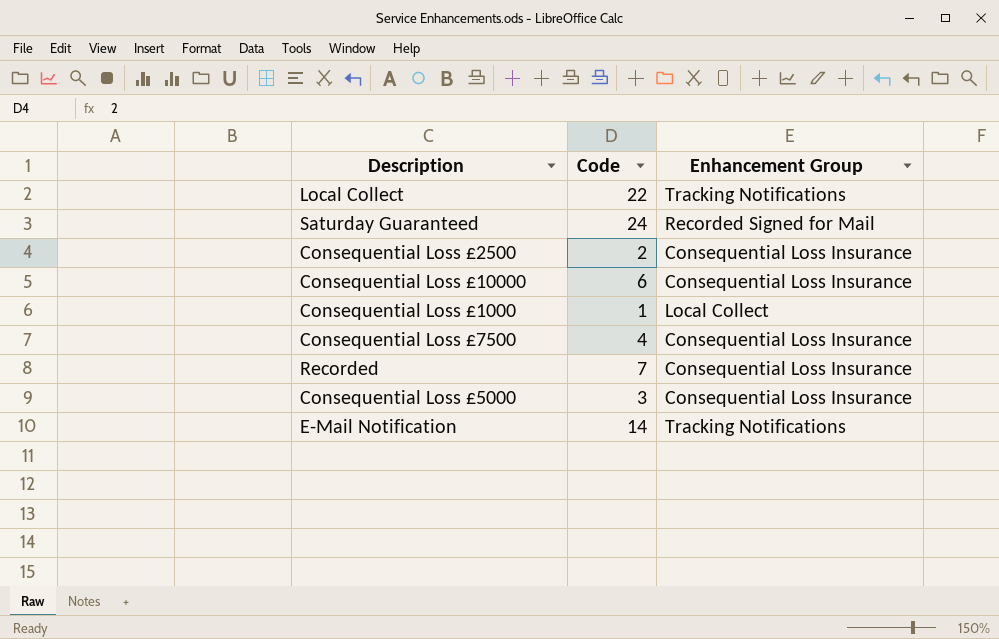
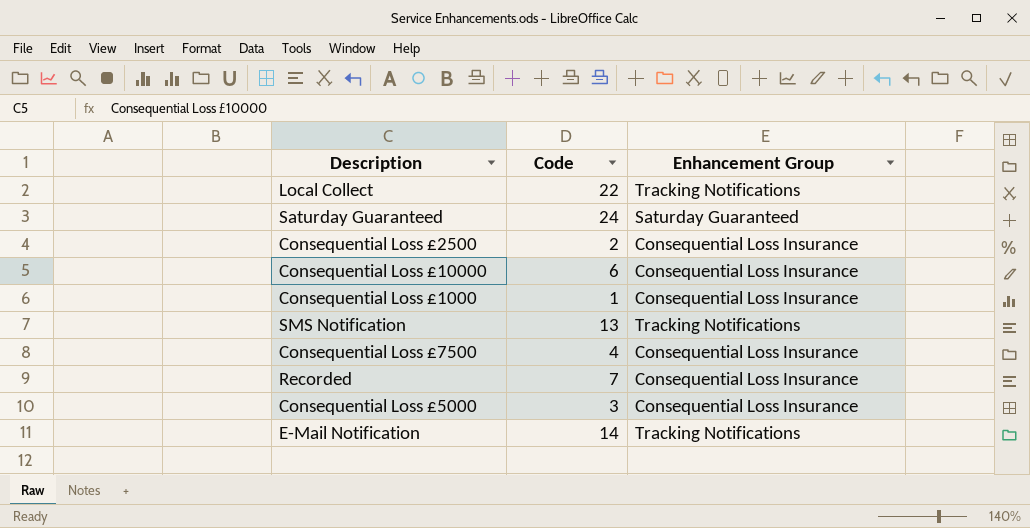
Saturday Guaranteed | Enhancement Group: Recorded Signed for Mail -> Saturday Guaranteed
Consequential Loss £1000 | Enhancement Group: Local Collect -> Consequential Loss Insurance
row SMS Notification: none -> 13 | Tracking Notifications

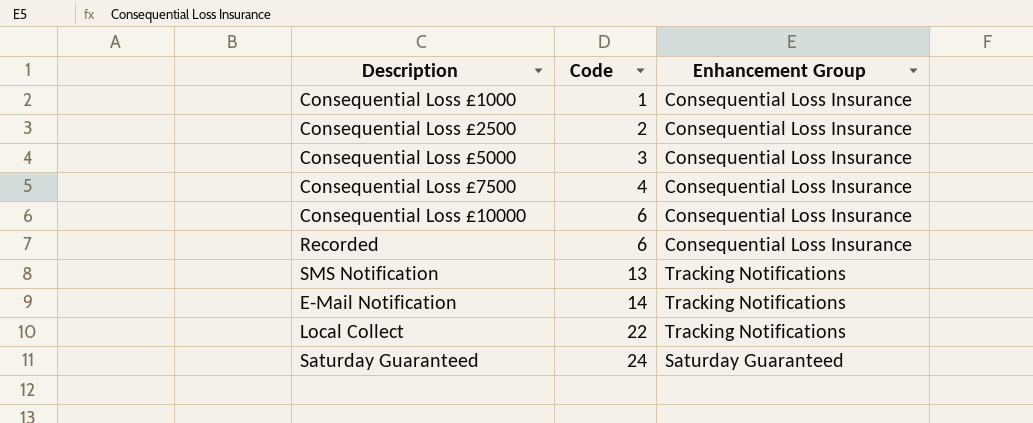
row order: none -> Code ascending
Recorded | Code: 7 -> 6

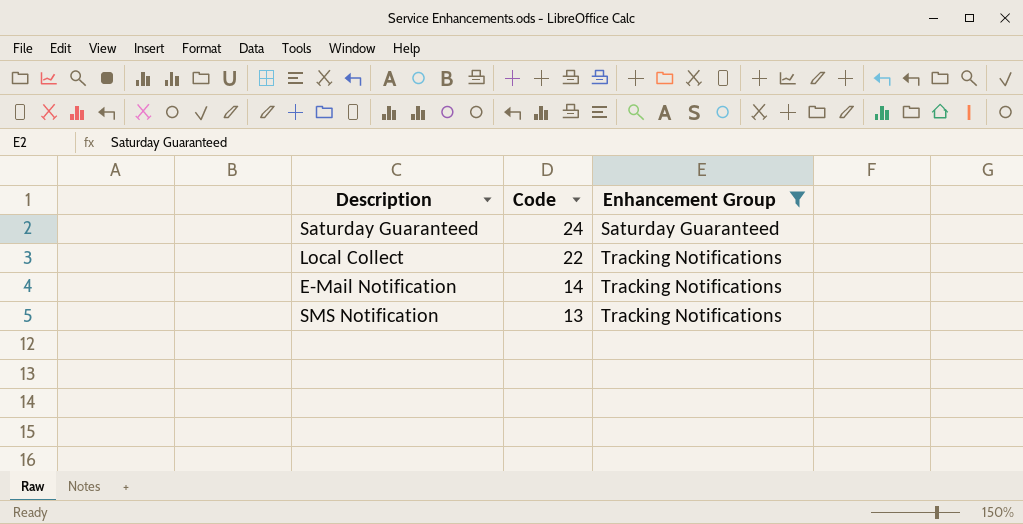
filter: none -> Enhancement Group != Consequential Loss Insurance
row order: Code ascending -> Code descending

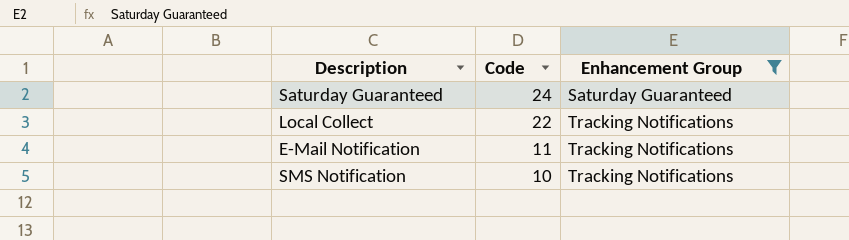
E-Mail Notification | Code: 14 -> 11
SMS Notification | Code: 13 -> 10

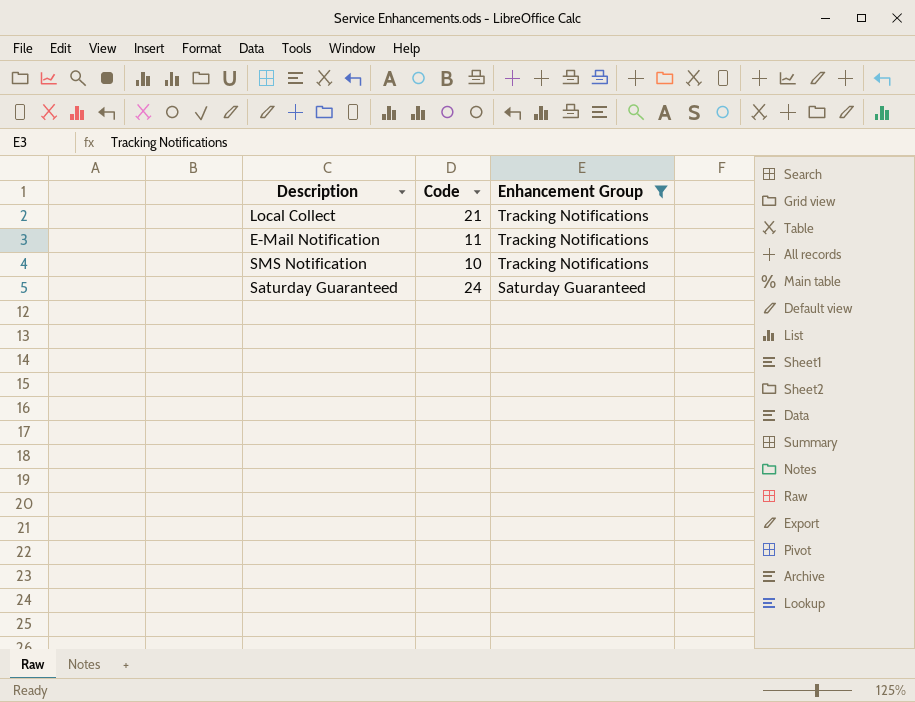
row order: Code descending -> Enhancement Group descending
Local Collect | Code: 22 -> 21

